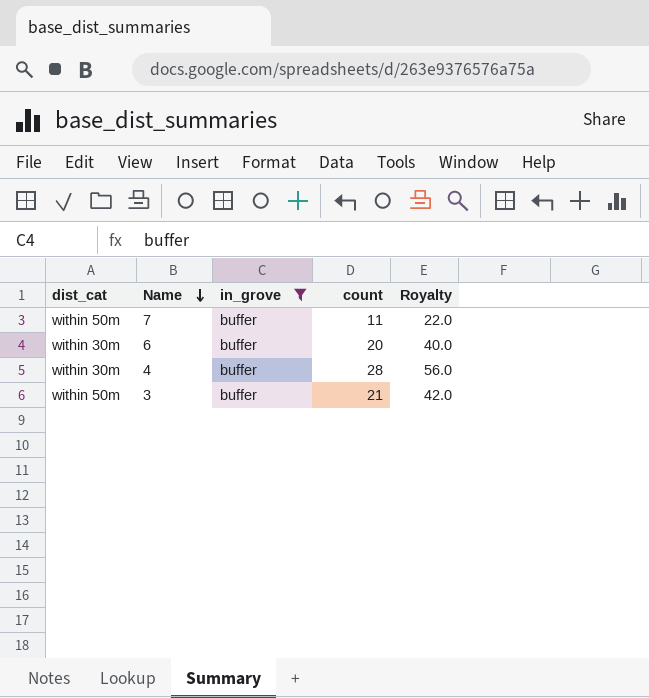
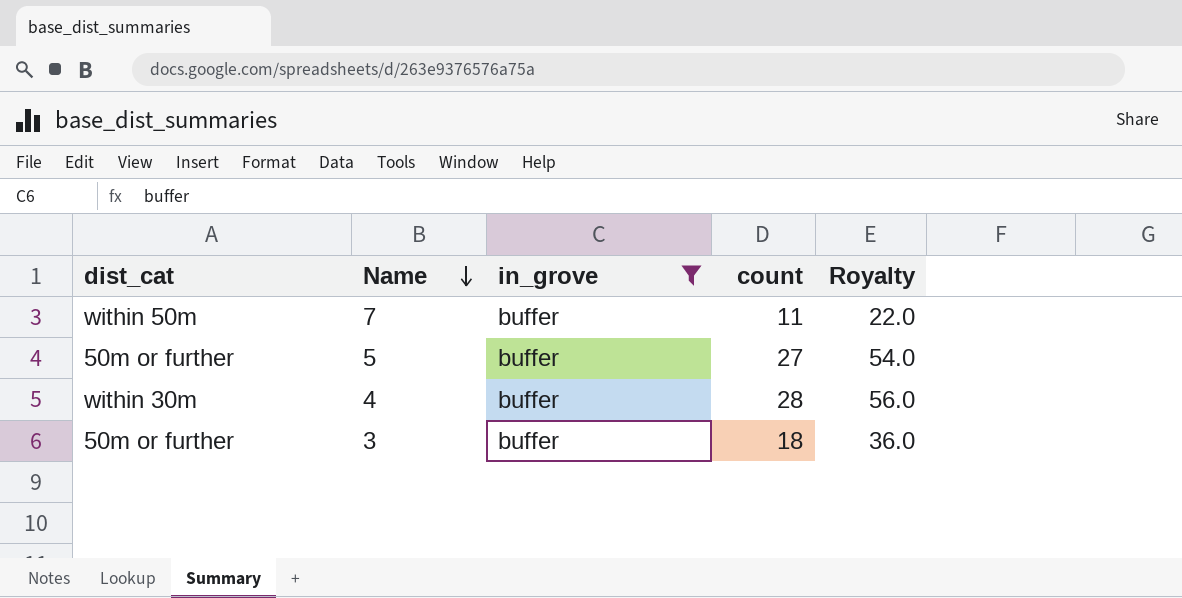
row 6: within 30m | buffer | 20 | 40.0 -> none
row 5: none -> 50m or further | buffer | 27 | 54.0
3 | dist_cat: within 50m -> 50m or further
3 | count: 21 -> 18
3 | Royalty: 42.0 -> 36.0

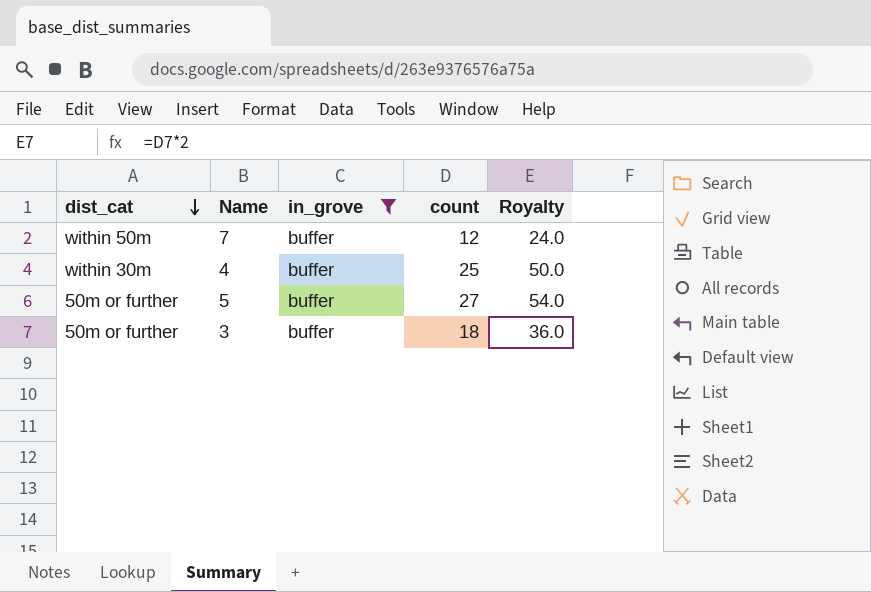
row order: Name descending -> dist_cat descending
7 | count: 11 -> 12
7 | Royalty: 22.0 -> 24.0
4 | count: 28 -> 25
4 | Royalty: 56.0 -> 50.0

